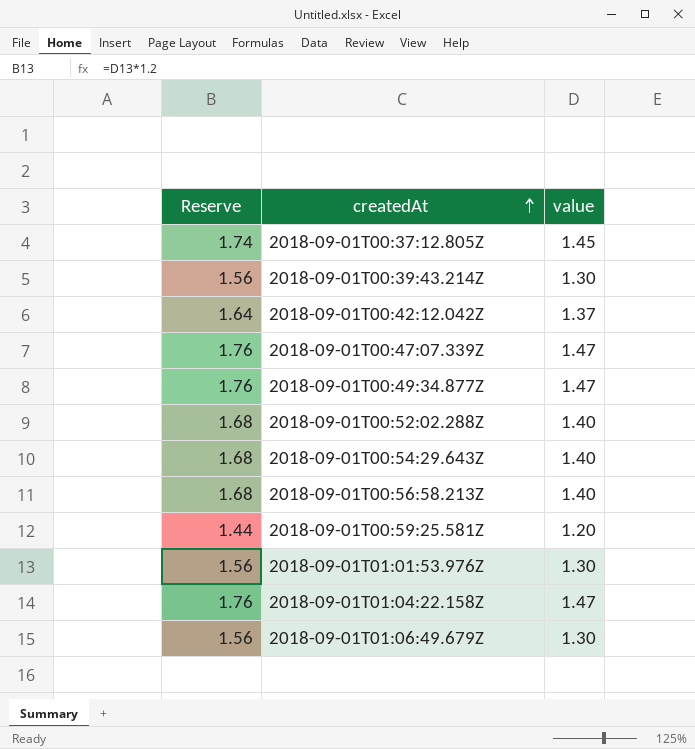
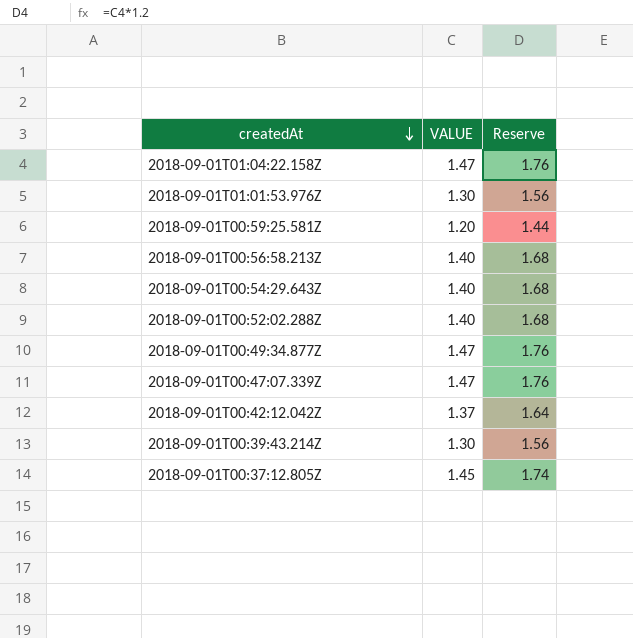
row order: createdAt ascending -> createdAt descending
column name: value -> VALUE
column Reserve | position: 1 -> 3
row 2018-09-01T01:06:49.679Z: 1.56 | 1.30 -> none

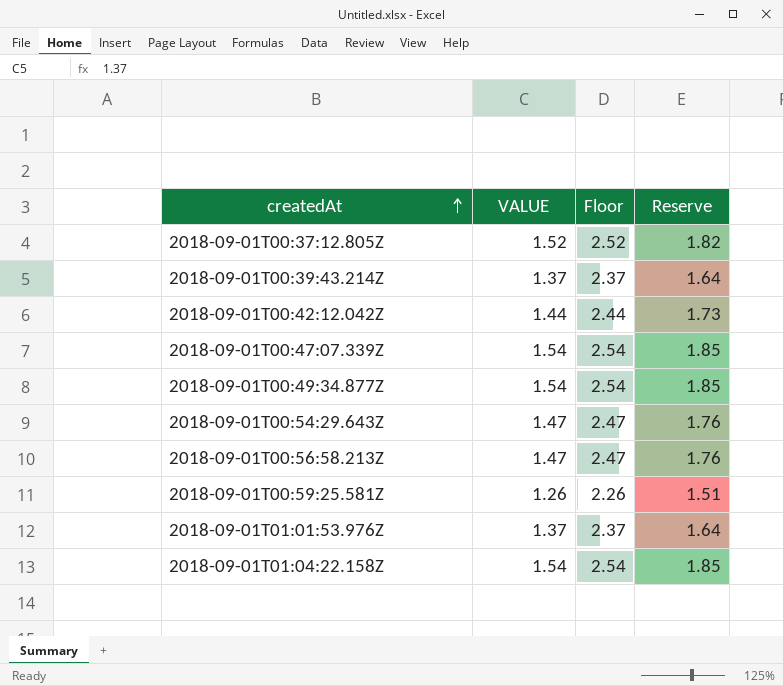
row order: createdAt descending -> createdAt ascending
column Floor | formula: none -> [VALUE] + 1
row 2018-09-01T00:52:02.288Z: 1.40 | 1.68 -> none
2018-09-01T00:37:12.805Z | VALUE: 1.45 -> 1.52
2018-09-01T00:37:12.805Z | Reserve: 1.74 -> 1.82
2018-09-01T00:39:43.214Z | VALUE: 1.30 -> 1.37
2018-09-01T00:39:43.214Z | Reserve: 1.56 -> 1.64
2018-09-01T00:42:12.042Z | VALUE: 1.37 -> 1.44
2018-09-01T00:42:12.042Z | Reserve: 1.64 -> 1.73
2018-09-01T00:47:07.339Z | VALUE: 1.47 -> 1.54
2018-09-01T00:47:07.339Z | Reserve: 1.76 -> 1.85
2018-09-01T00:49:34.877Z | VALUE: 1.47 -> 1.54
2018-09-01T00:49:34.877Z | Reserve: 1.76 -> 1.85
2018-09-01T00:54:29.643Z | VALUE: 1.40 -> 1.47
2018-09-01T00:54:29.643Z | Reserve: 1.68 -> 1.76
2018-09-01T00:56:58.213Z | VALUE: 1.40 -> 1.47
2018-09-01T00:56:58.213Z | Reserve: 1.68 -> 1.76
2018-09-01T00:59:25.581Z | VALUE: 1.20 -> 1.26
2018-09-01T00:59:25.581Z | Reserve: 1.44 -> 1.51
2018-09-01T01:01:53.976Z | VALUE: 1.30 -> 1.37
2018-09-01T01:01:53.976Z | Reserve: 1.56 -> 1.64
2018-09-01T01:04:22.158Z | VALUE: 1.47 -> 1.54
2018-09-01T01:04:22.158Z | Reserve: 1.76 -> 1.85

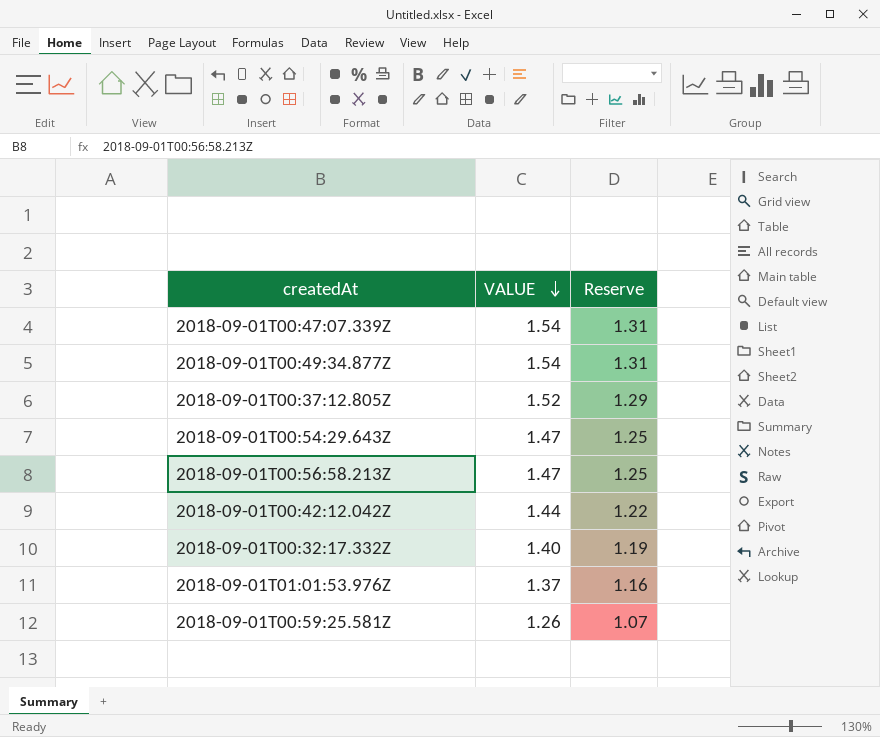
row order: createdAt ascending -> VALUE descending
column Floor | formula: [VALUE] + 1 -> none
column Reserve | formula: [VALUE] * 1.2 -> [VALUE] * 0.85
row 2018-09-01T00:39:43.214Z: 1.37 | 2.37 | 1.64 -> none
row 2018-09-01T01:04:22.158Z: 1.54 | 2.54 | 1.85 -> none
row 2018-09-01T00:32:17.332Z: none -> 1.40 | 1.19

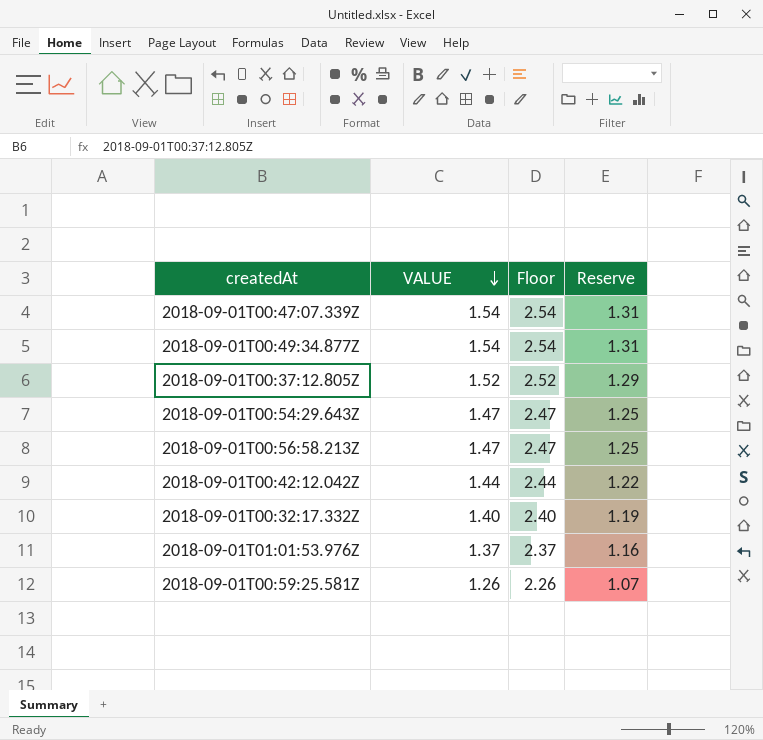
column Floor | formula: none -> [VALUE] + 1

